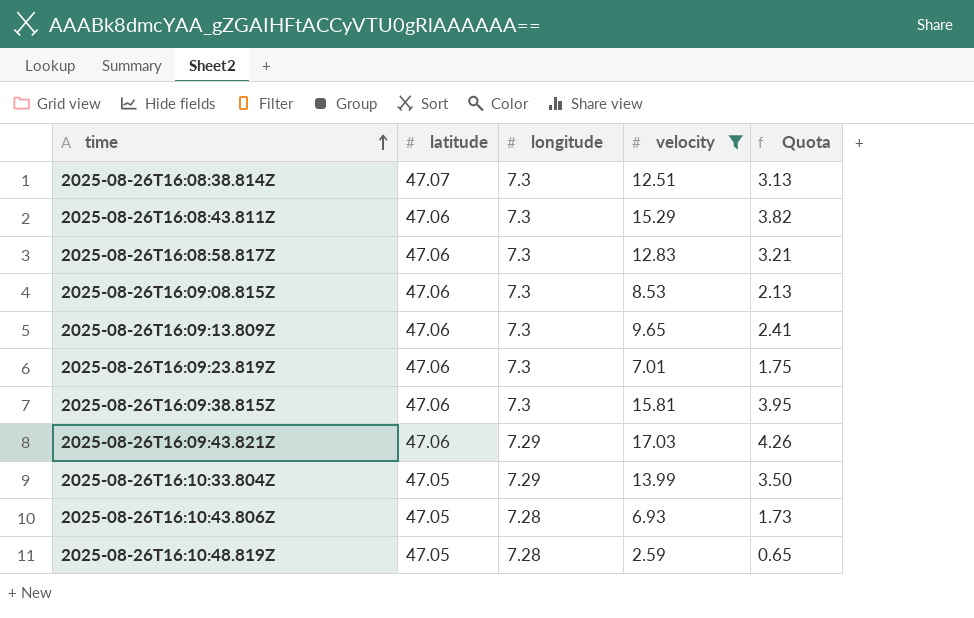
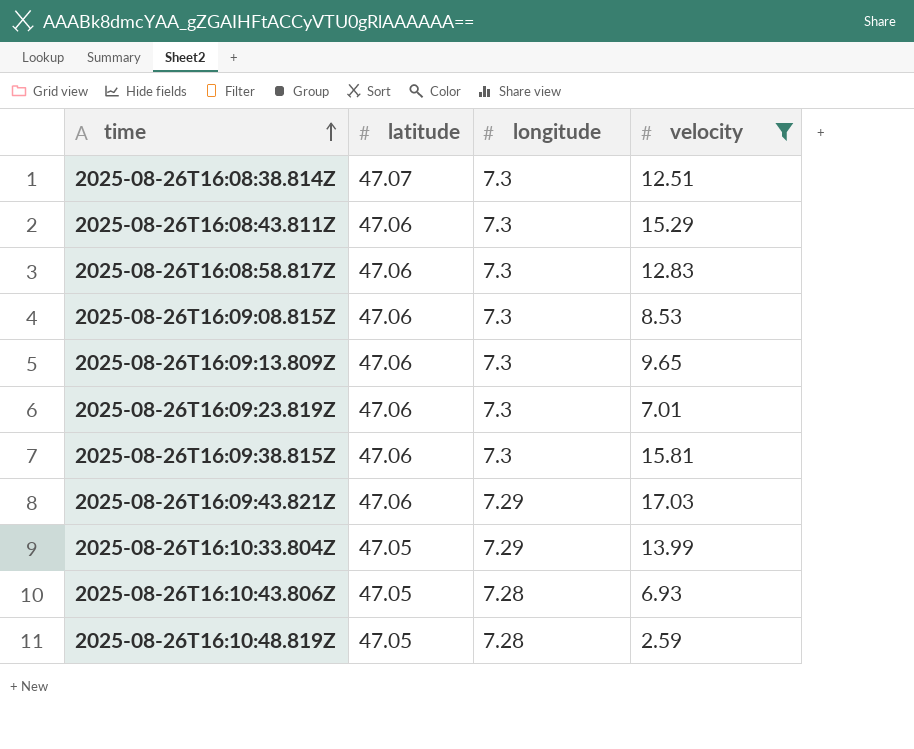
column Quota | formula: [velocity] * 0.25 -> none

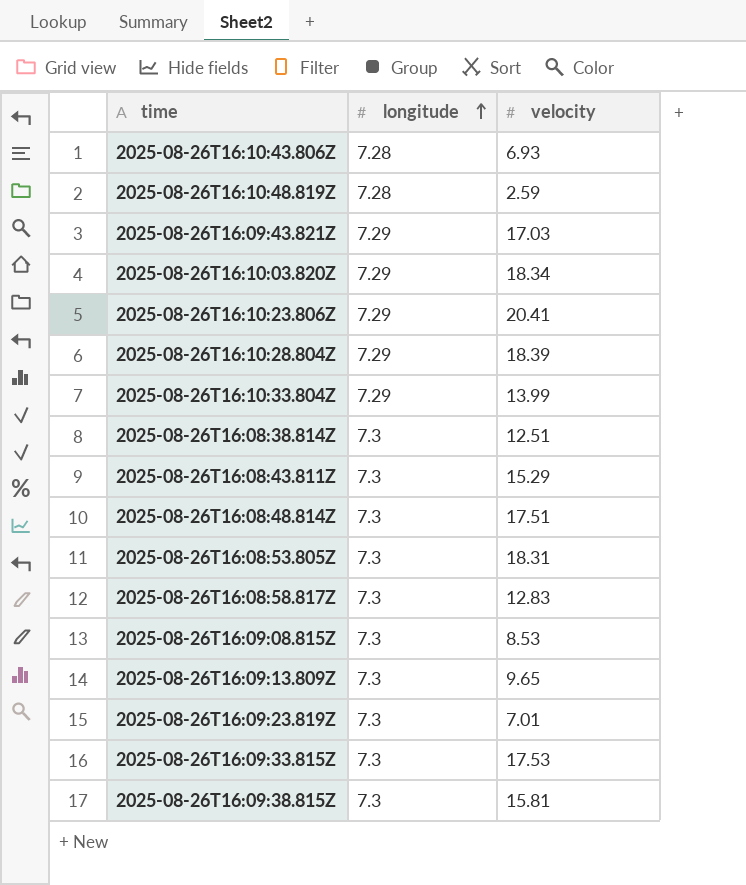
filter: velocity <= 17.03 -> none
row order: time ascending -> longitude ascending
column latitude | position: 2 -> none

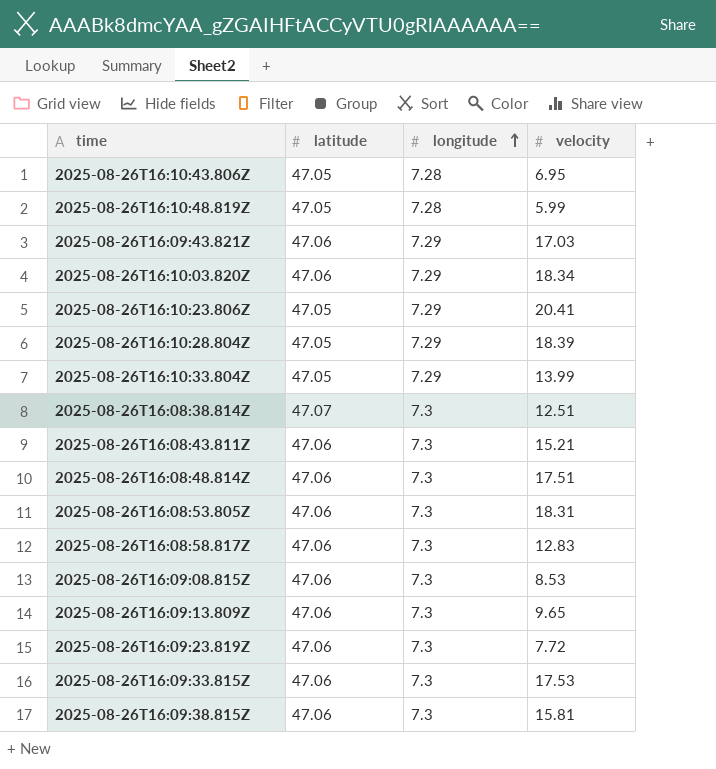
column latitude | position: none -> 2
2025-08-26T16:10:43.806Z | velocity: 6.93 -> 6.95
2025-08-26T16:10:48.819Z | velocity: 2.59 -> 5.99
2025-08-26T16:08:43.811Z | velocity: 15.29 -> 15.21
2025-08-26T16:09:23.819Z | velocity: 7.01 -> 7.72

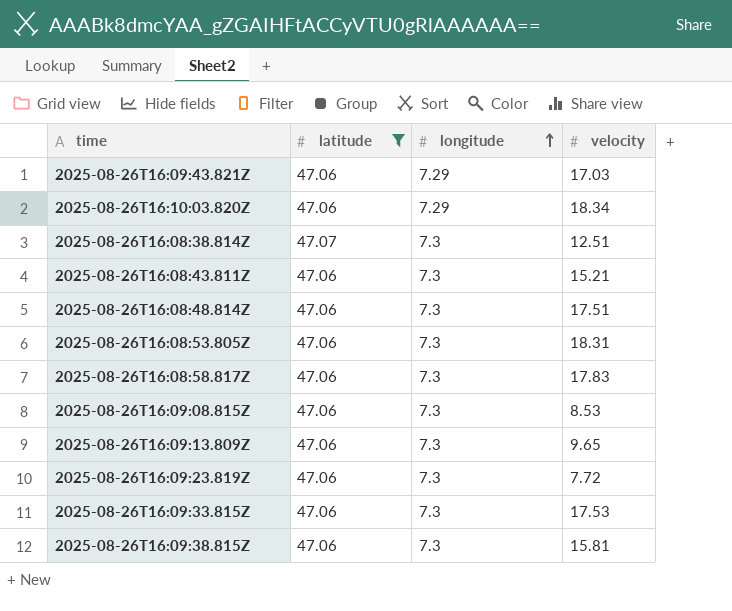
filter: none -> latitude != 47.05
2025-08-26T16:08:58.817Z | velocity: 12.83 -> 17.83

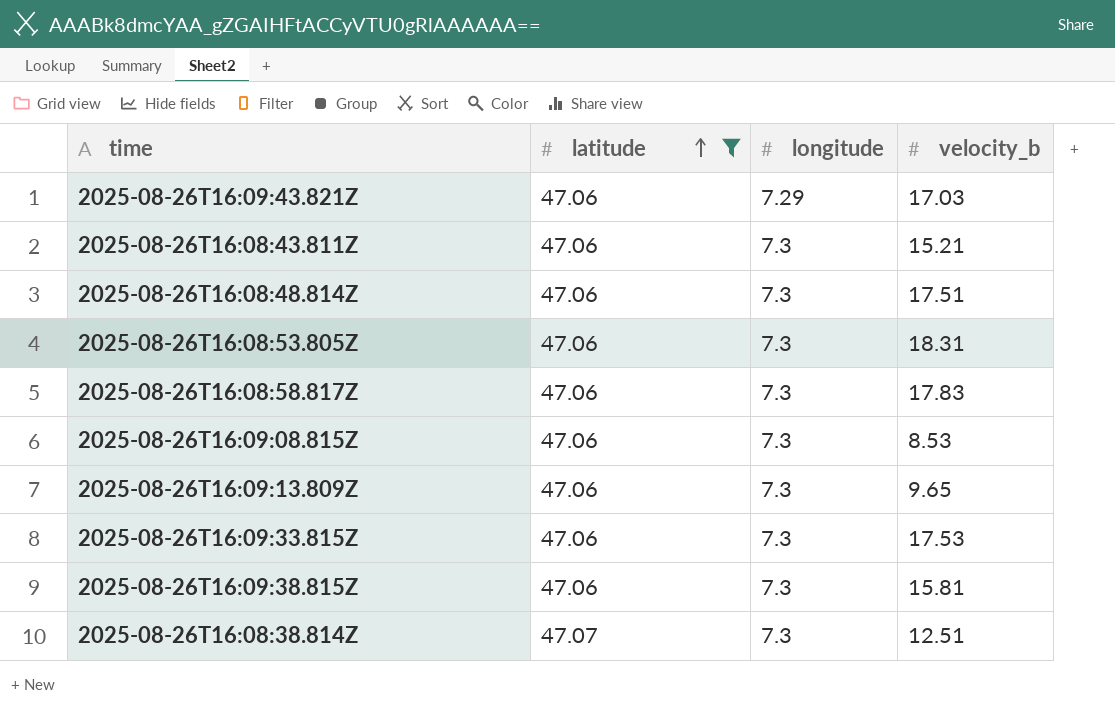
row order: longitude ascending -> latitude ascending
column name: velocity -> velocity_b
row 2025-08-26T16:10:03.820Z: 47.06 | 7.29 | 18.34 -> none
row 2025-08-26T16:09:23.819Z: 47.06 | 7.3 | 7.72 -> none

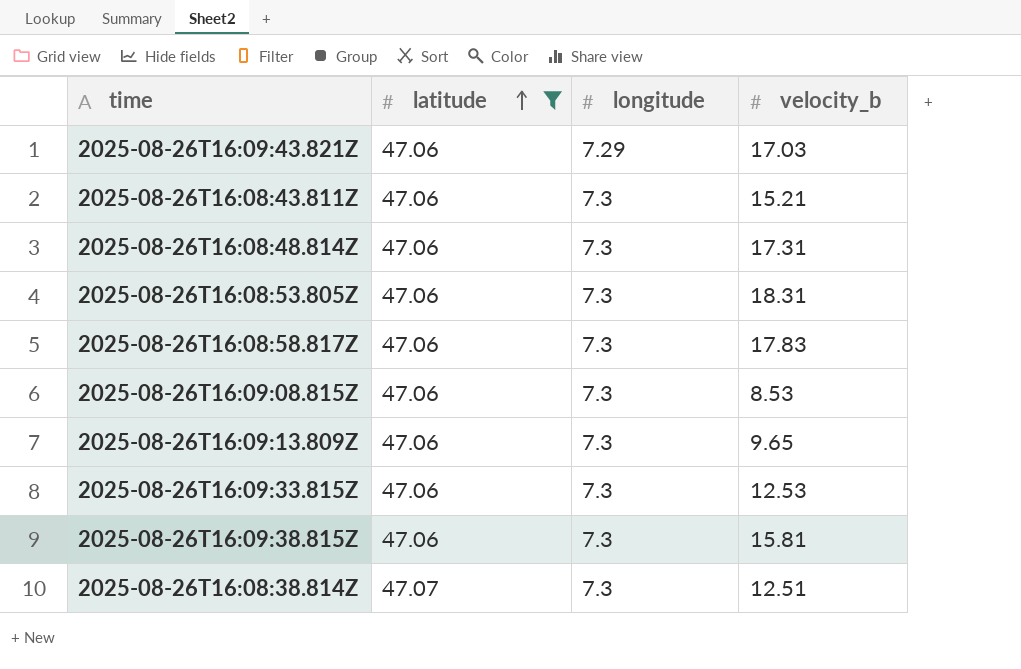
2025-08-26T16:08:48.814Z | velocity_b: 17.51 -> 17.31
2025-08-26T16:09:33.815Z | velocity_b: 17.53 -> 12.53

